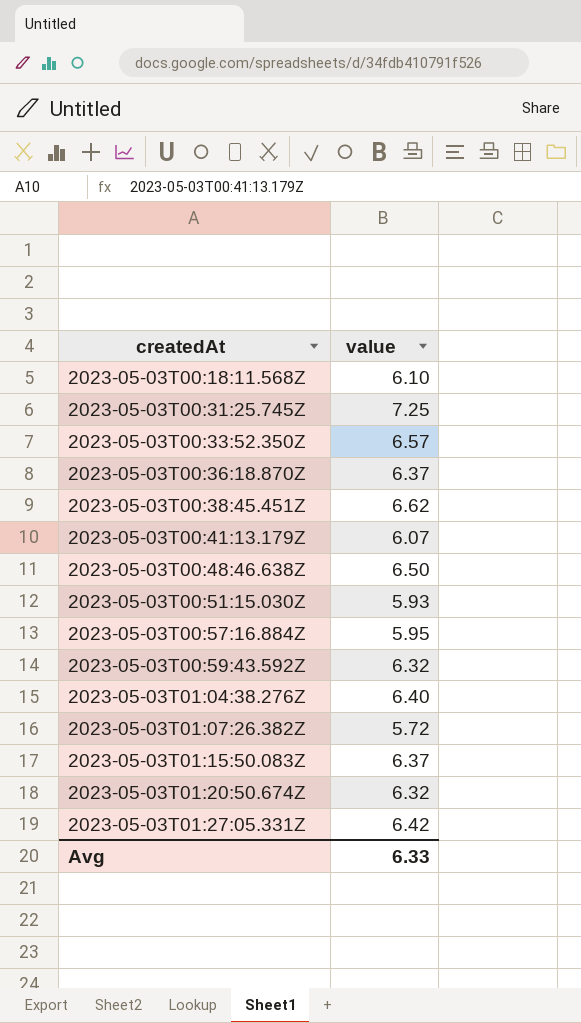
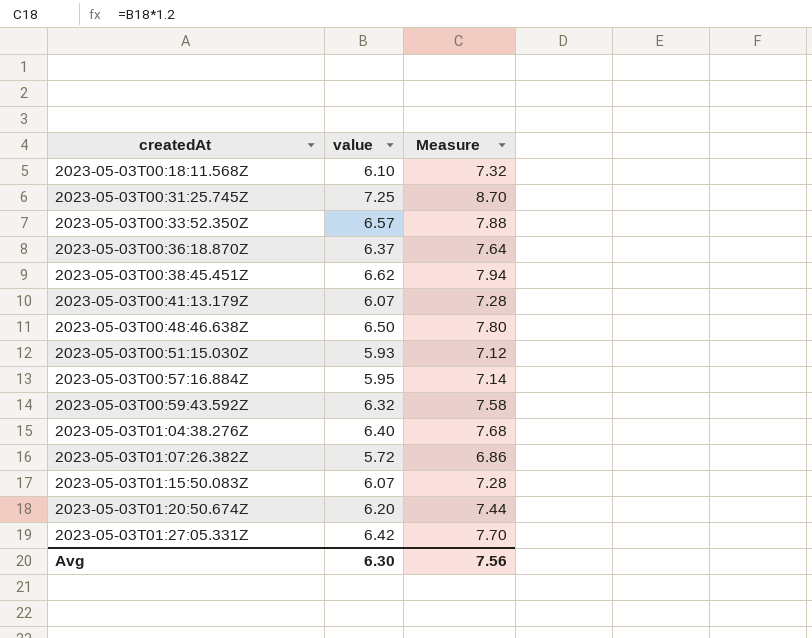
column Measure | formula: none -> [value] * 1.2
2023-05-03T01:15:50.083Z | value: 6.37 -> 6.07
2023-05-03T01:20:50.674Z | value: 6.32 -> 6.20
Avg | value: 6.33 -> 6.30

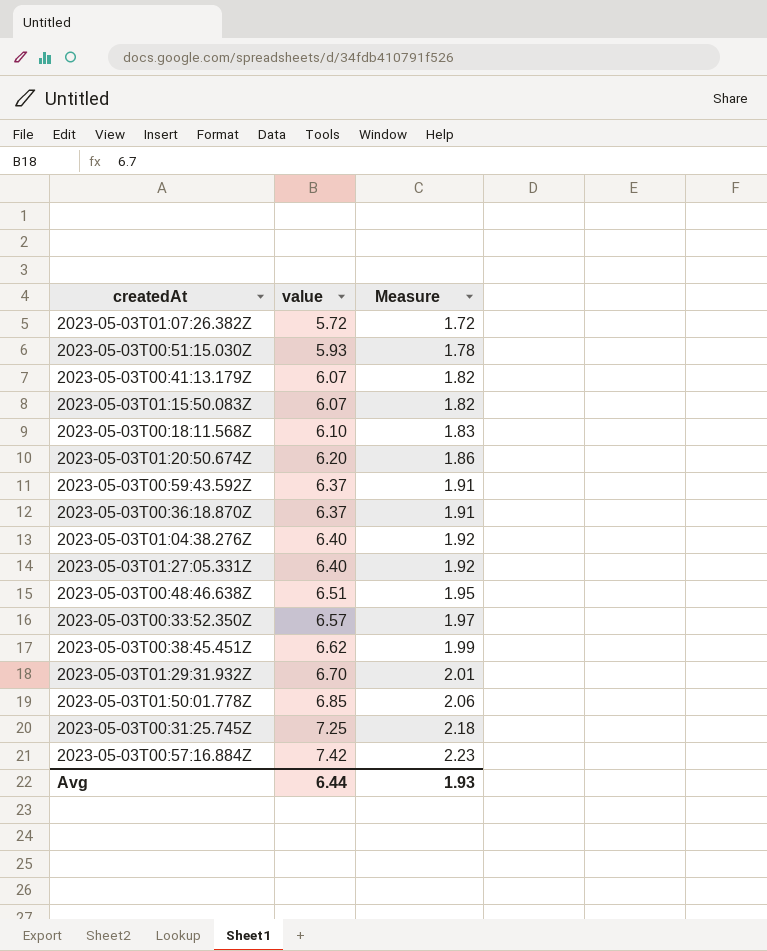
row order: createdAt ascending -> value ascending
column Measure | formula: [value] * 1.2 -> [value] * 0.3
2023-05-03T00:59:43.592Z | value: 6.32 -> 6.37
2023-05-03T01:27:05.331Z | value: 6.42 -> 6.40
2023-05-03T00:48:46.638Z | value: 6.50 -> 6.51
row 2023-05-03T01:29:31.932Z: none -> 6.70 | 2.01
row 2023-05-03T01:50:01.778Z: none -> 6.85 | 2.06
2023-05-03T00:57:16.884Z | value: 5.95 -> 7.42
Avg | value: 6.30 -> 6.44
Avg | Measure: 7.56 -> 1.93

